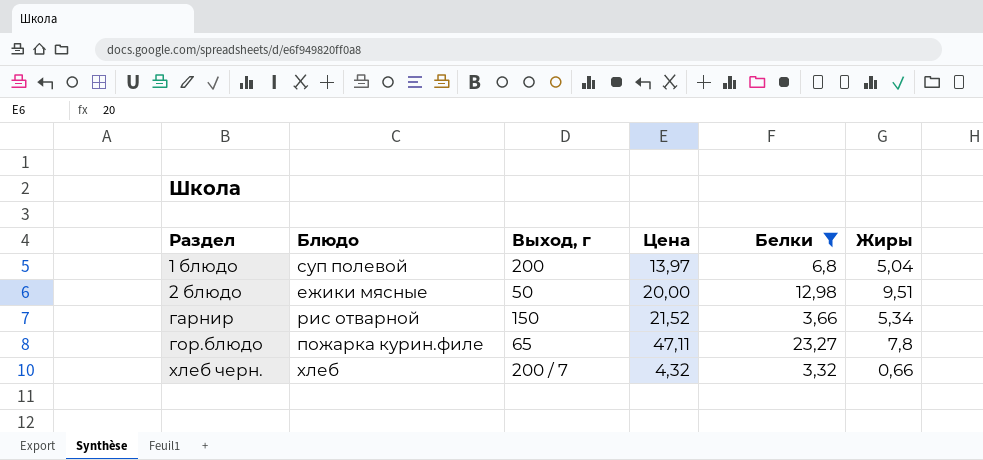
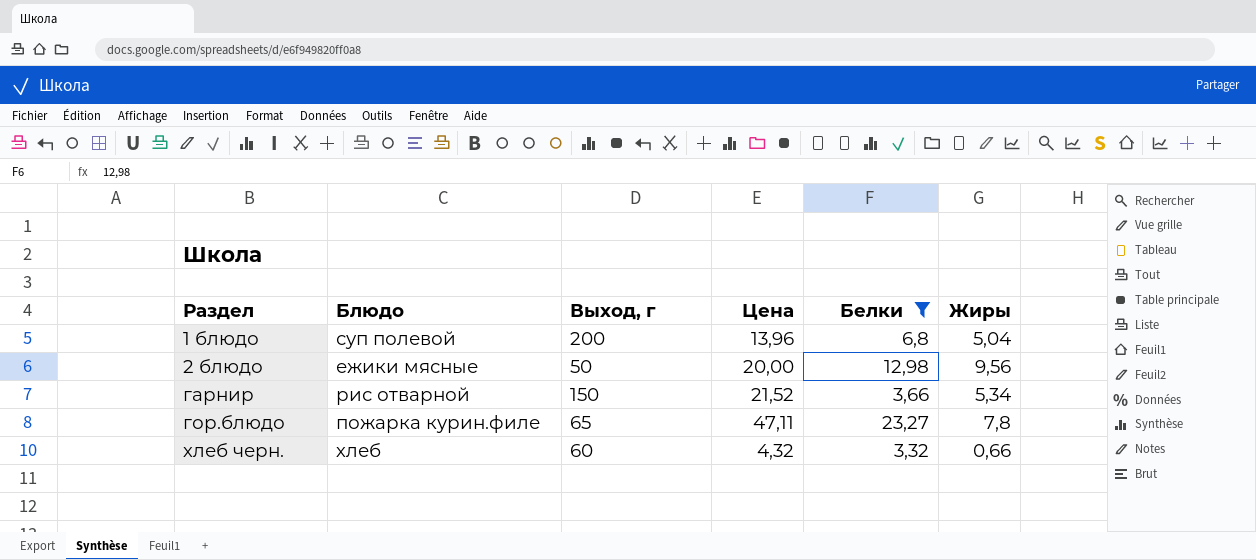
1 блюдо | Цена: 13,97 -> 13,96
2 блюдо | Жиры: 9,51 -> 9,56
хлеб черн. | Выход, г: 200 / 7 -> 60

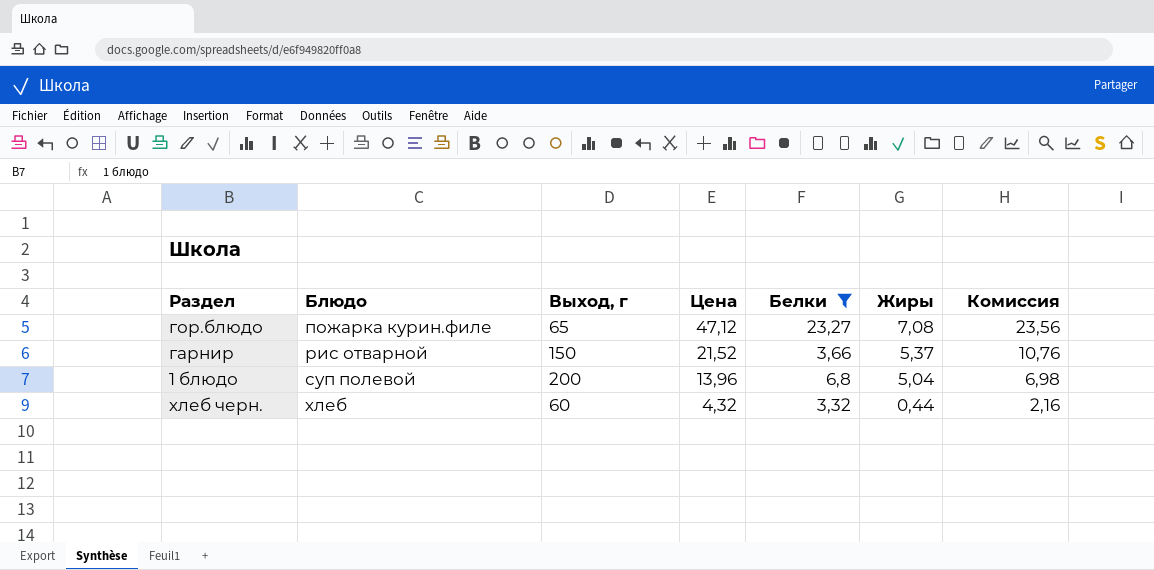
row order: Раздел ascending -> Блюдо ascending
column Комиссия | formula: none -> [Цена] * 0,5
row 2 блюдо: ежики мясные | 50 | 20,00 | 12,98 | 9,56 -> none
гор.блюдо | Цена: 47,11 -> 47,12
гор.блюдо | Жиры: 7,8 -> 7,08
гарнир | Жиры: 5,34 -> 5,37
хлеб черн. | Жиры: 0,66 -> 0,44

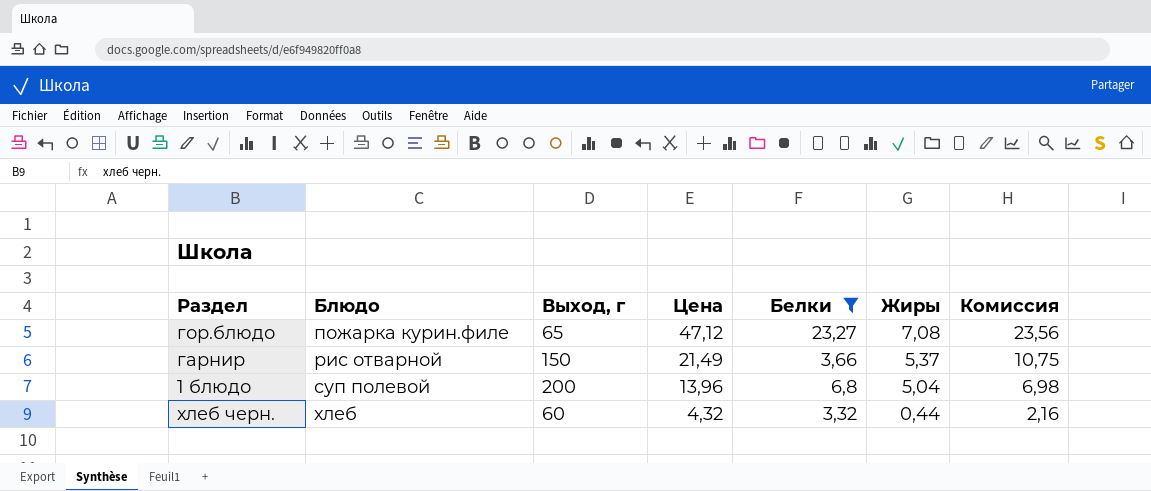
гарнир | Цена: 21,52 -> 21,49
гарнир | Комиссия: 10,76 -> 10,75

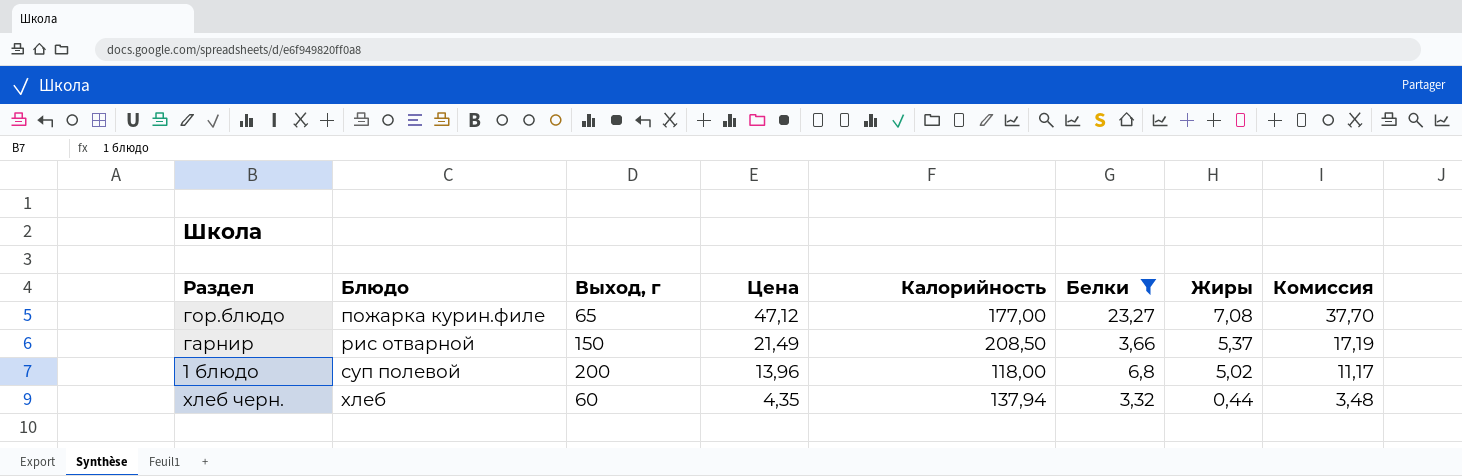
column Калорийность | position: none -> 5
column Комиссия | formula: [Цена] * 0,5 -> [Цена] * 0,8
1 блюдо | Жиры: 5,04 -> 5,02
хлеб черн. | Цена: 4,32 -> 4,35

